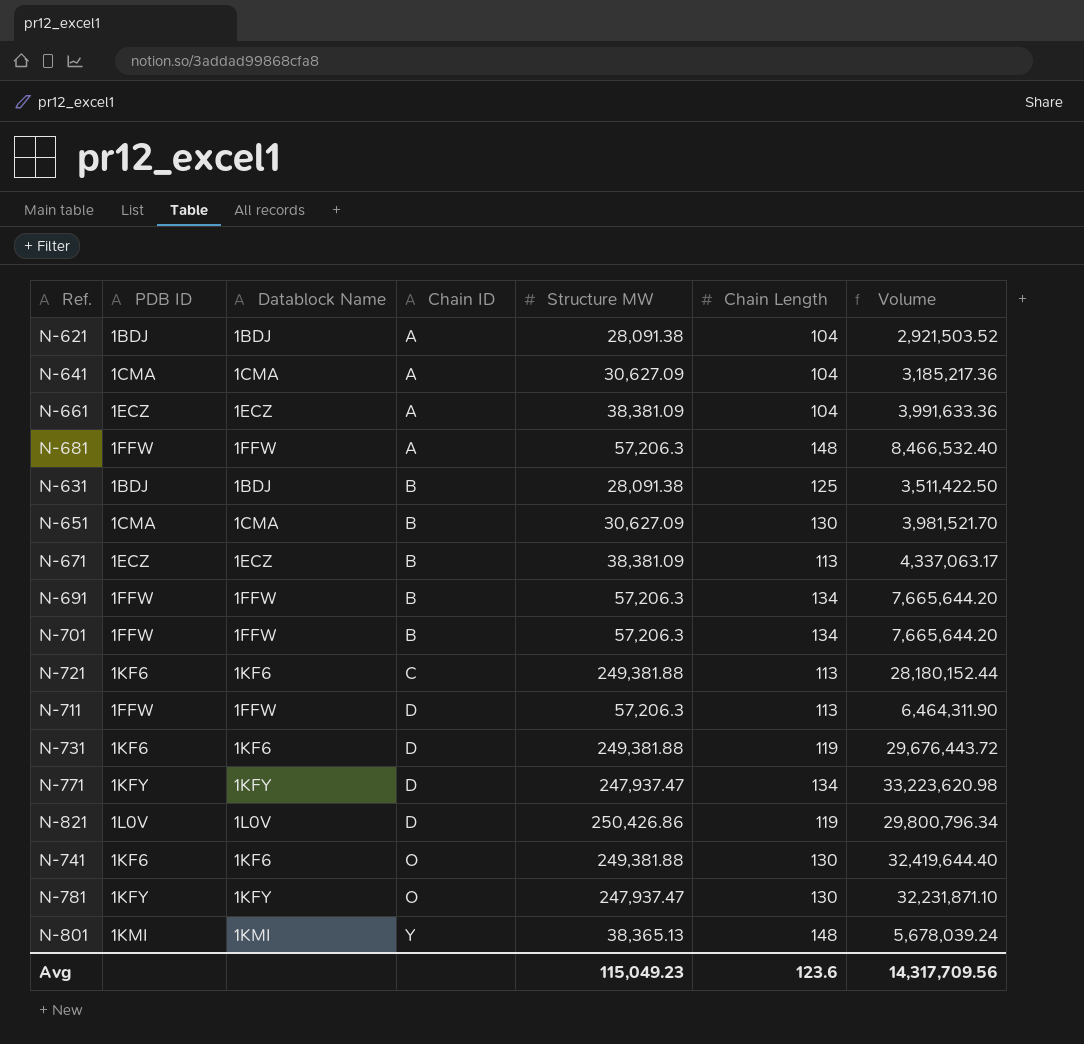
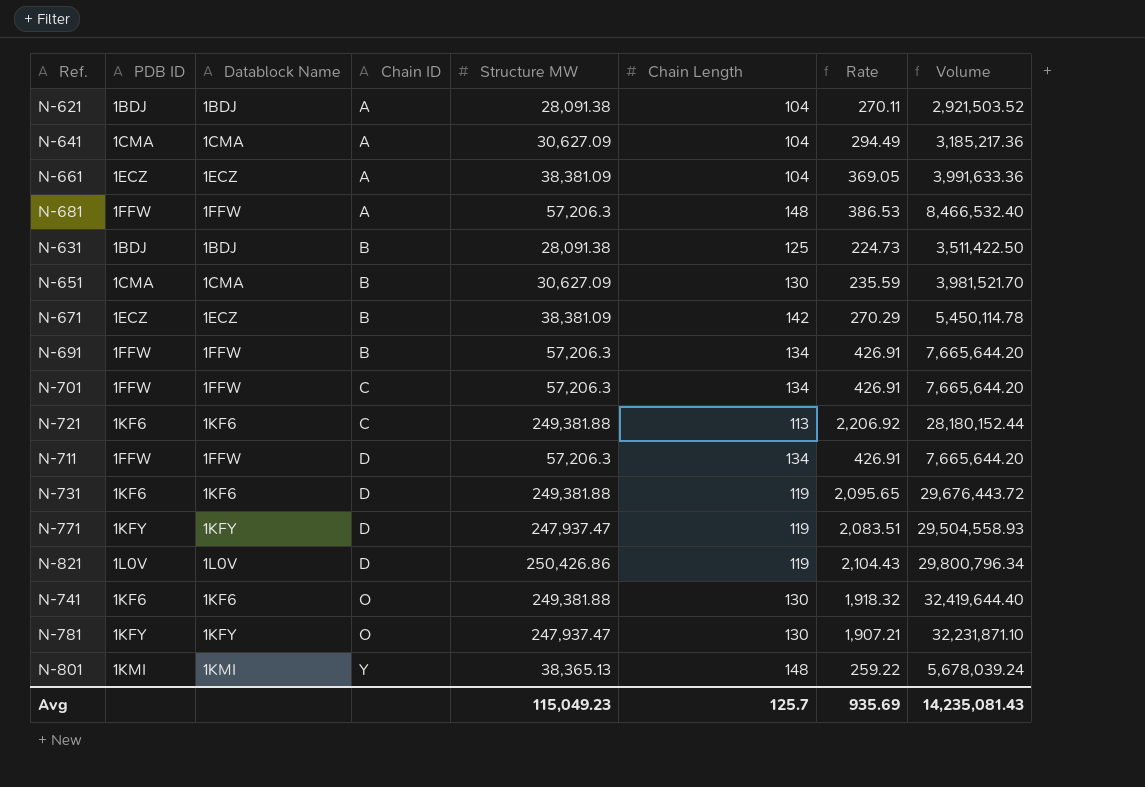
column Rate | formula: none -> [Structure MW] / [Chain Length]
N-671 | Chain Length: 113 -> 142
N-671 | Volume: 4,337,063.17 -> 5,450,114.78
N-701 | Chain ID: B -> C
N-711 | Chain Length: 113 -> 134
N-711 | Volume: 6,464,311.90 -> 7,665,644.20
N-771 | Chain Length: 134 -> 119
N-771 | Volume: 33,223,620.98 -> 29,504,558.93
Avg | Chain Length: 123.6 -> 125.7
Avg | Volume: 14,317,709.56 -> 14,235,081.43

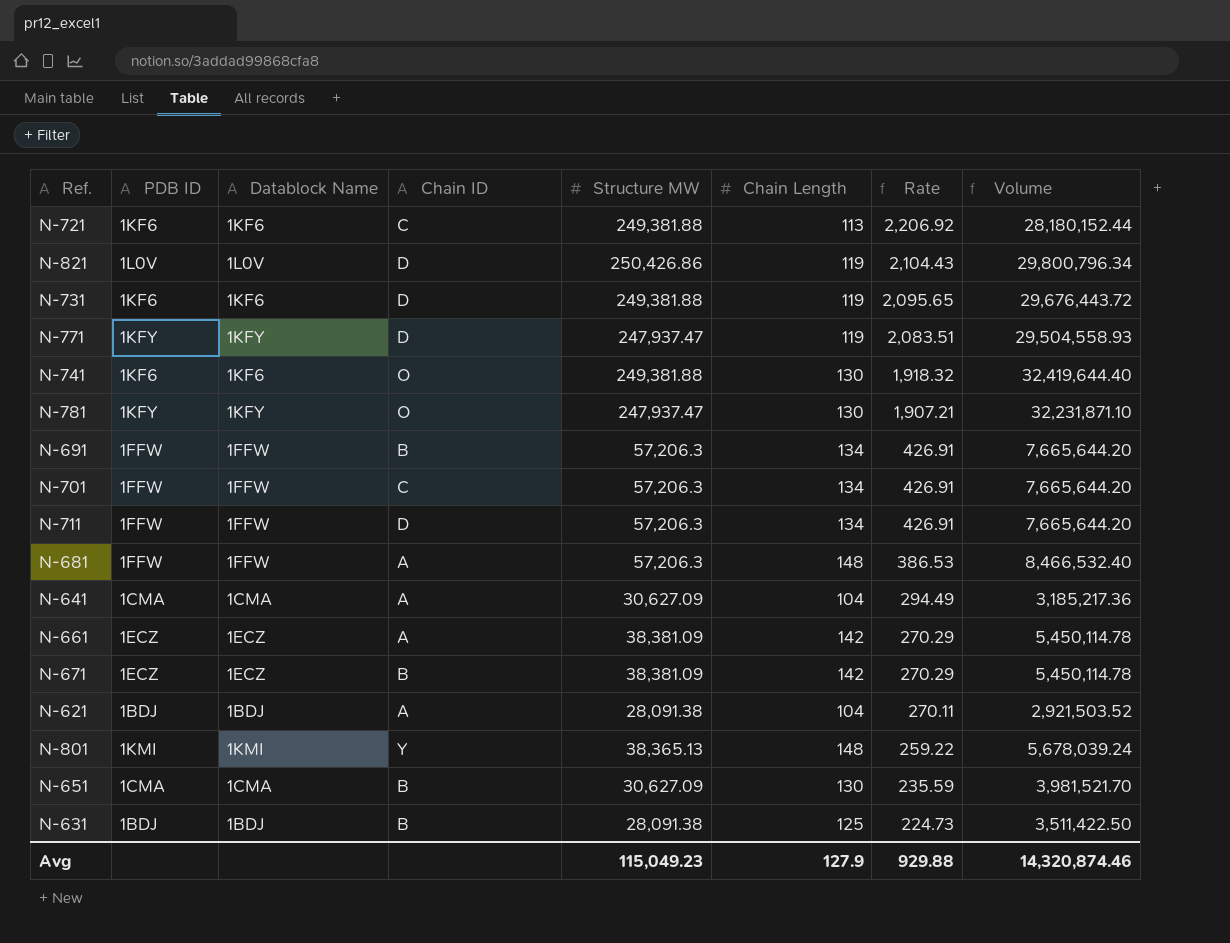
row order: Chain ID ascending -> Rate descending
N-661 | Chain Length: 104 -> 142
N-661 | Rate: 369.05 -> 270.29
N-661 | Volume: 3,991,633.36 -> 5,450,114.78
Avg | Chain Length: 125.7 -> 127.9
Avg | Rate: 935.69 -> 929.88
Avg | Volume: 14,235,081.43 -> 14,320,874.46

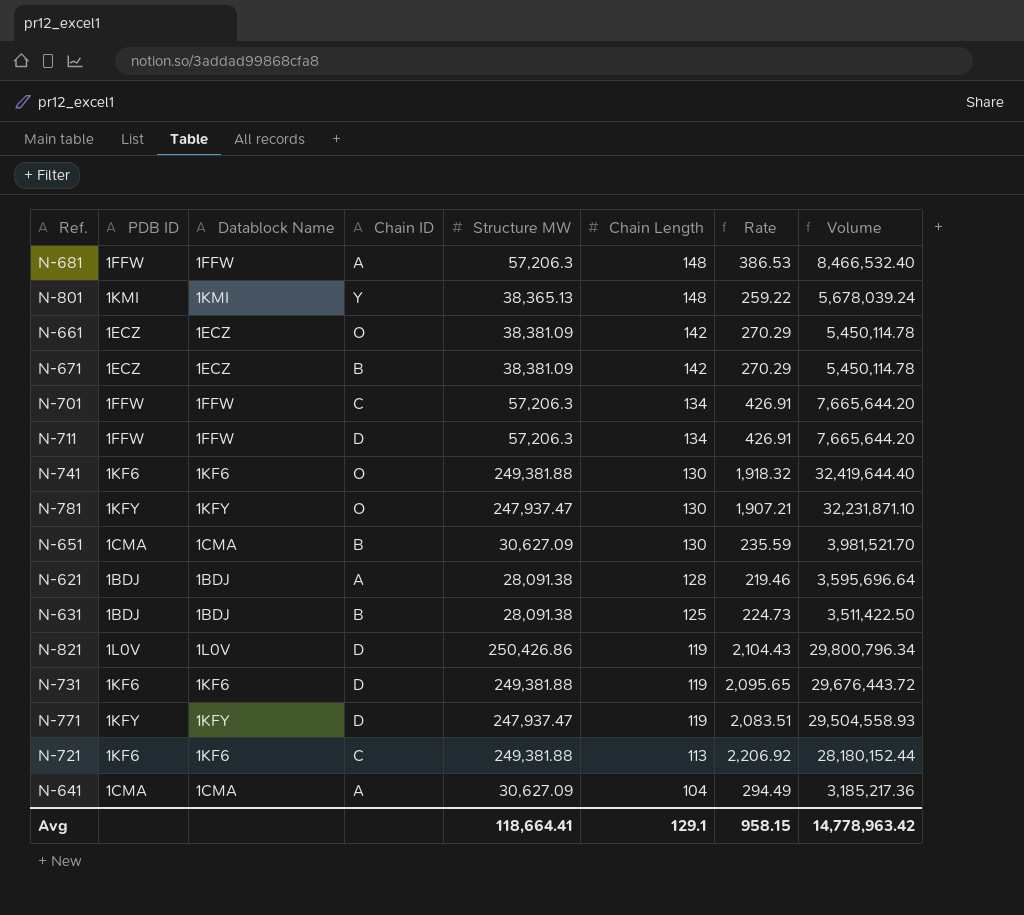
row order: Rate descending -> Chain Length descending
row N-691: 1FFW | 1FFW | B | 57,206.3 | 134 | 426.91 | 7,665,644.20 -> none
N-661 | Chain ID: A -> O
N-621 | Chain Length: 104 -> 128
N-621 | Rate: 270.11 -> 219.46
N-621 | Volume: 2,921,503.52 -> 3,595,696.64
Avg | Structure MW: 115,049.23 -> 118,664.41
Avg | Chain Length: 127.9 -> 129.1
Avg | Rate: 929.88 -> 958.15
Avg | Volume: 14,320,874.46 -> 14,778,963.42

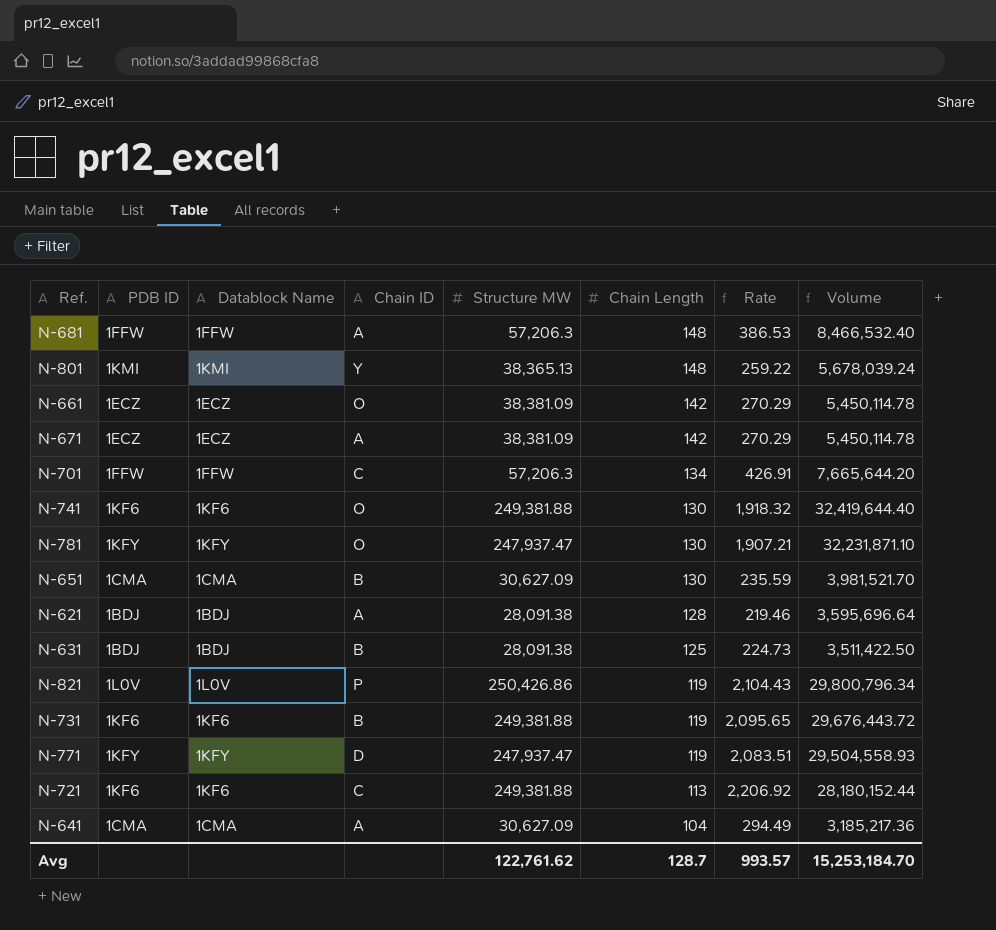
row N-711: 1FFW | 1FFW | D | 57,206.3 | 134 | 426.91 | 7,665,644.20 -> none
N-671 | Chain ID: B -> A
N-821 | Chain ID: D -> P
N-731 | Chain ID: D -> B
Avg | Structure MW: 118,664.41 -> 122,761.62
Avg | Chain Length: 129.1 -> 128.7
Avg | Rate: 958.15 -> 993.57
Avg | Volume: 14,778,963.42 -> 15,253,184.70

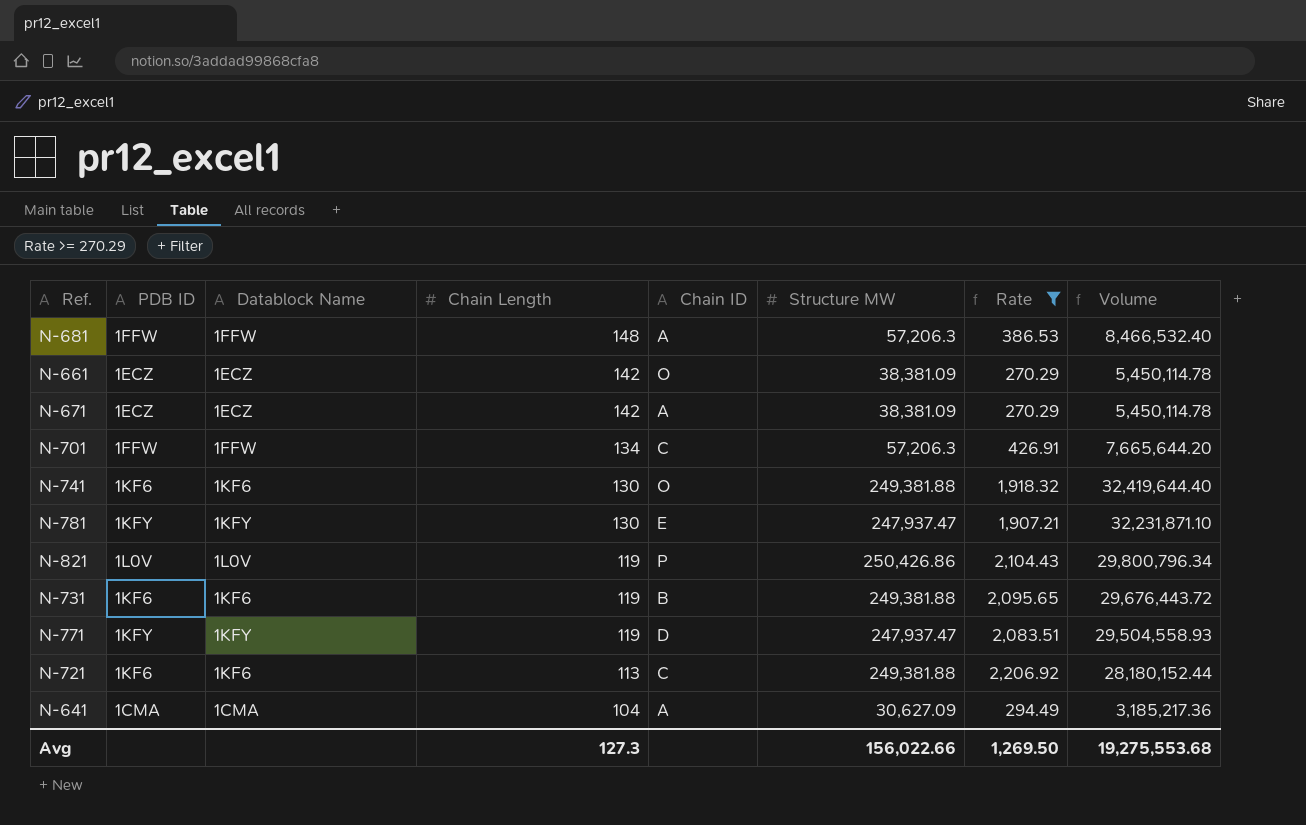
filter: none -> Rate >= 270.29
column Chain Length | position: 6 -> 4
N-781 | Chain ID: O -> E
Avg | Chain Length: 128.7 -> 127.3
Avg | Structure MW: 122,761.62 -> 156,022.66
Avg | Rate: 993.57 -> 1,269.50
Avg | Volume: 15,253,184.70 -> 19,275,553.68

